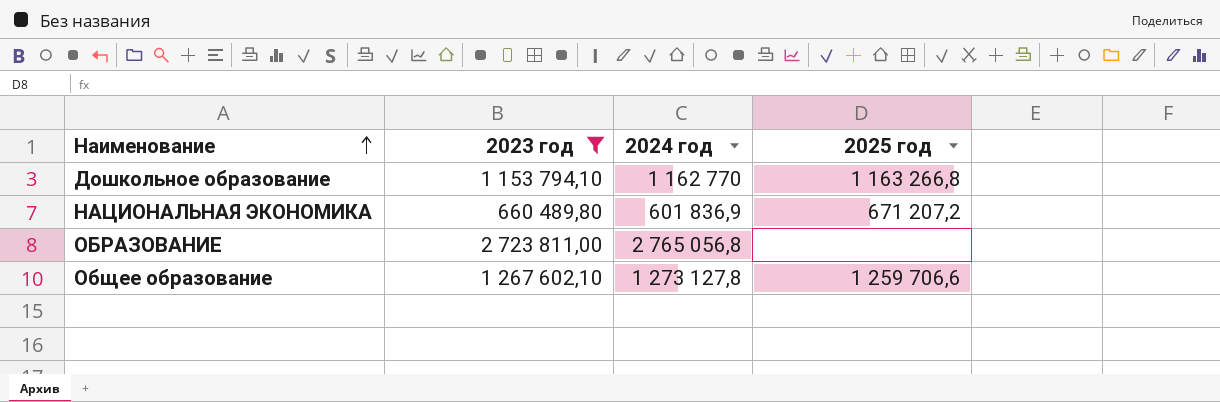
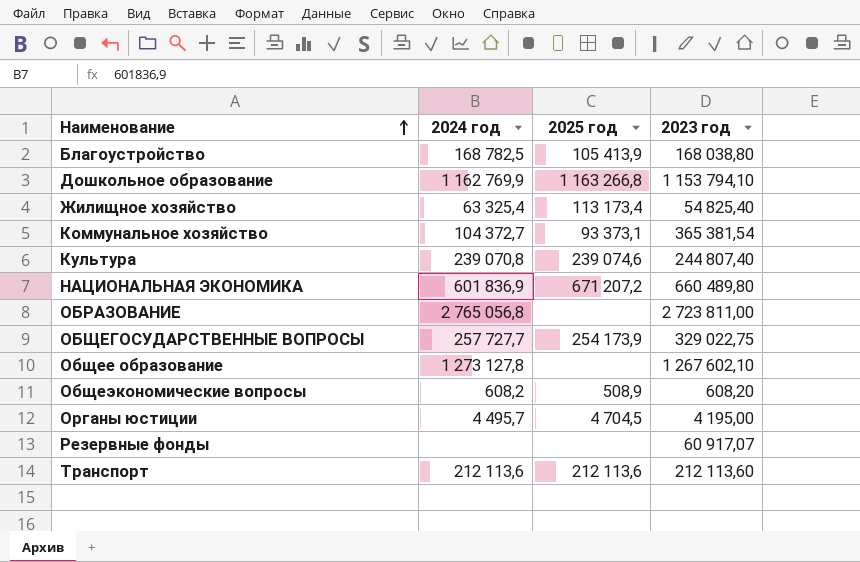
filter: 2023 год >= 660 489,80 -> none
column 2023 год | position: 2 -> 4
Дошкольное образование | 2024 год: 1 162 770 -> 1 162 769,9
Общее образование | 2025 год: 1 259 706,6 -> none

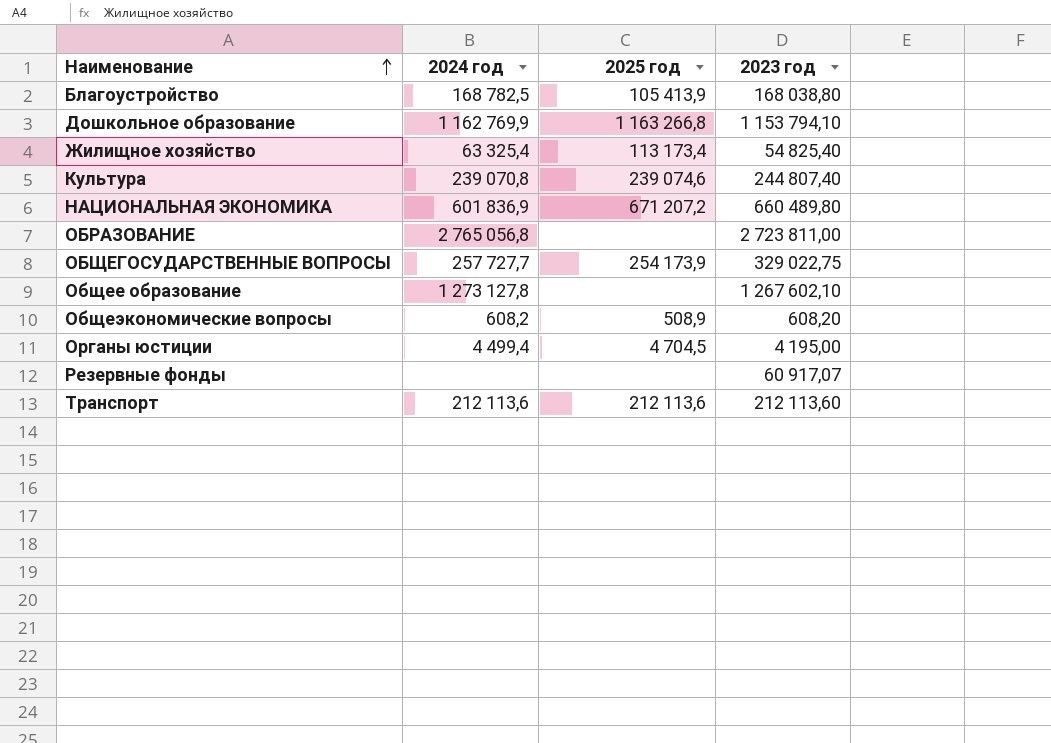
row Коммунальное хозяйство: 104 372,7 | 93 373,1 | 365 381,54 -> none
Органы юстиции | 2024 год: 4 495,7 -> 4 499,4

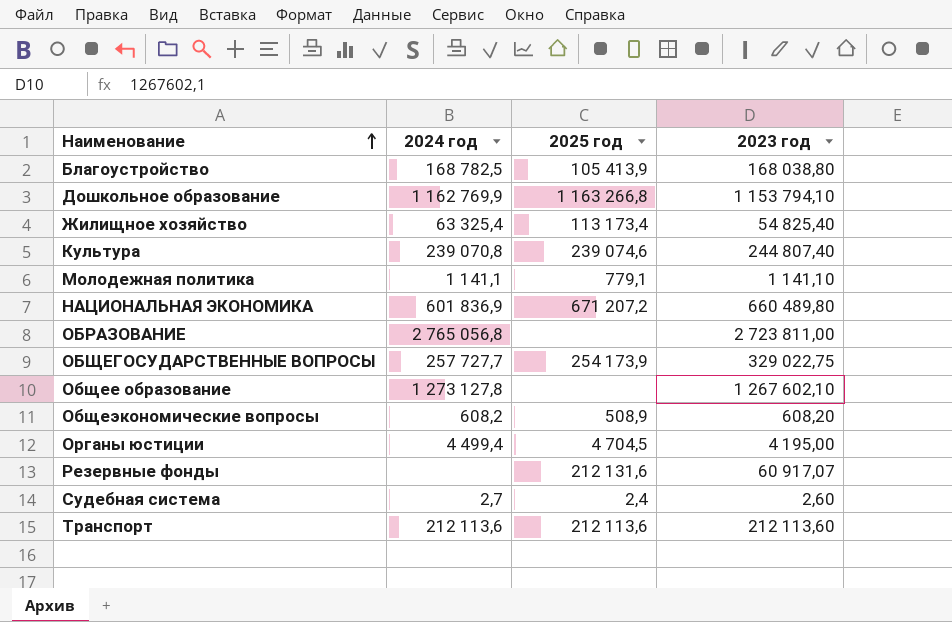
row Молодежная политика: none -> 1 141,1 | 779,1 | 1 141,10
Резервные фонды | 2025 год: none -> 212 131,6
row Судебная система: none -> 2,7 | 2,4 | 2,60

